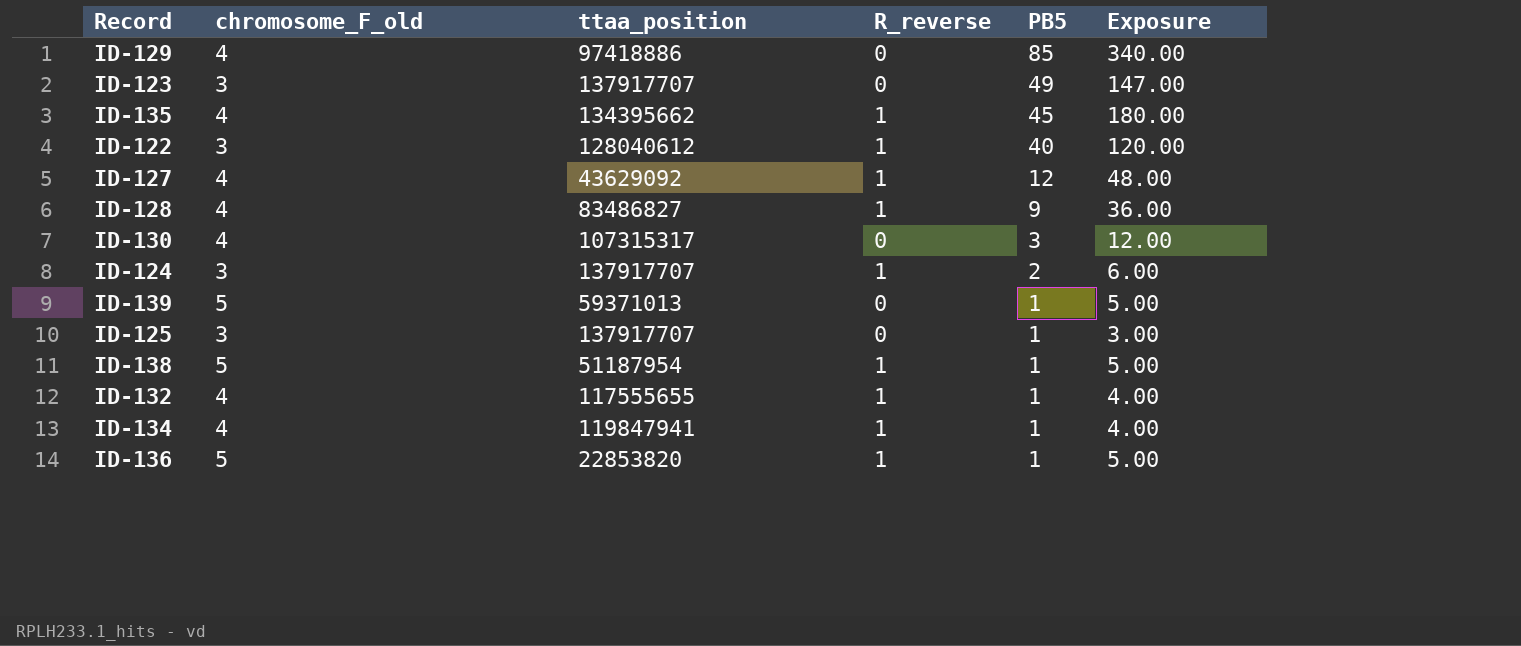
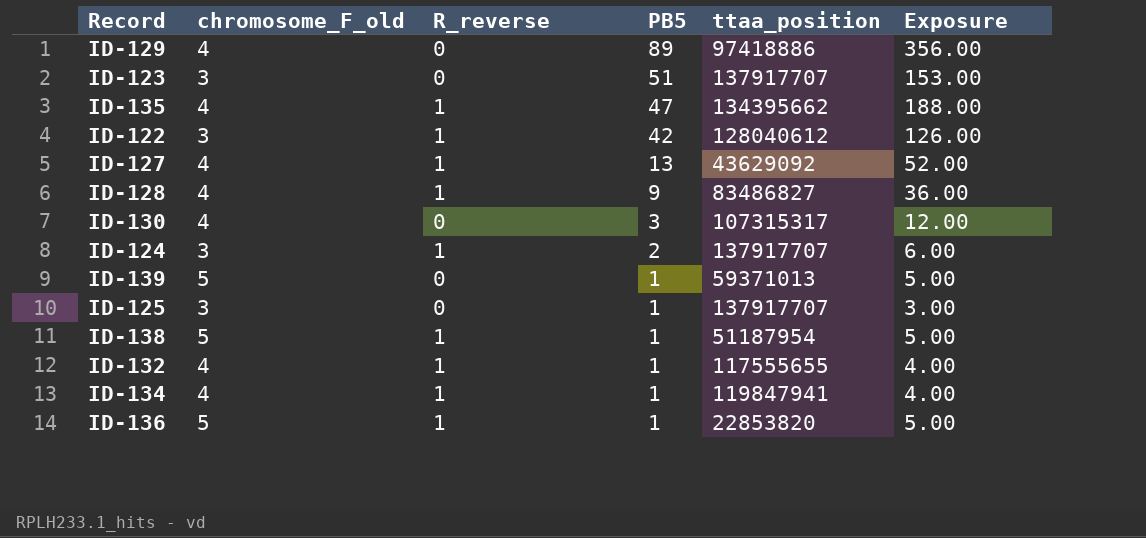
column ttaa_position | position: 3 -> 5
ID-129 | PB5: 85 -> 89
ID-129 | Exposure: 340.00 -> 356.00
ID-123 | PB5: 49 -> 51
ID-123 | Exposure: 147.00 -> 153.00
ID-135 | PB5: 45 -> 47
ID-135 | Exposure: 180.00 -> 188.00
ID-122 | PB5: 40 -> 42
ID-122 | Exposure: 120.00 -> 126.00
ID-127 | PB5: 12 -> 13
ID-127 | Exposure: 48.00 -> 52.00

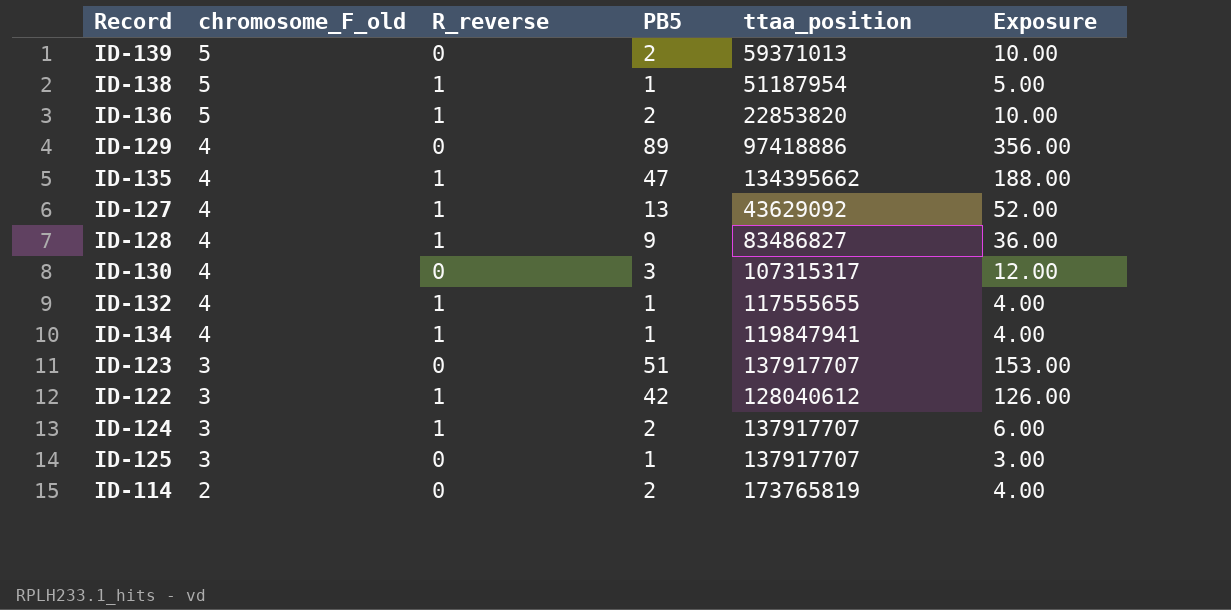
row order: PB5 descending -> chromosome_F_old descending
ID-139 | PB5: 1 -> 2
ID-139 | Exposure: 5.00 -> 10.00
ID-136 | PB5: 1 -> 2
ID-136 | Exposure: 5.00 -> 10.00
row ID-114: none -> 2 | 0 | 2 | 173765819 | 4.00

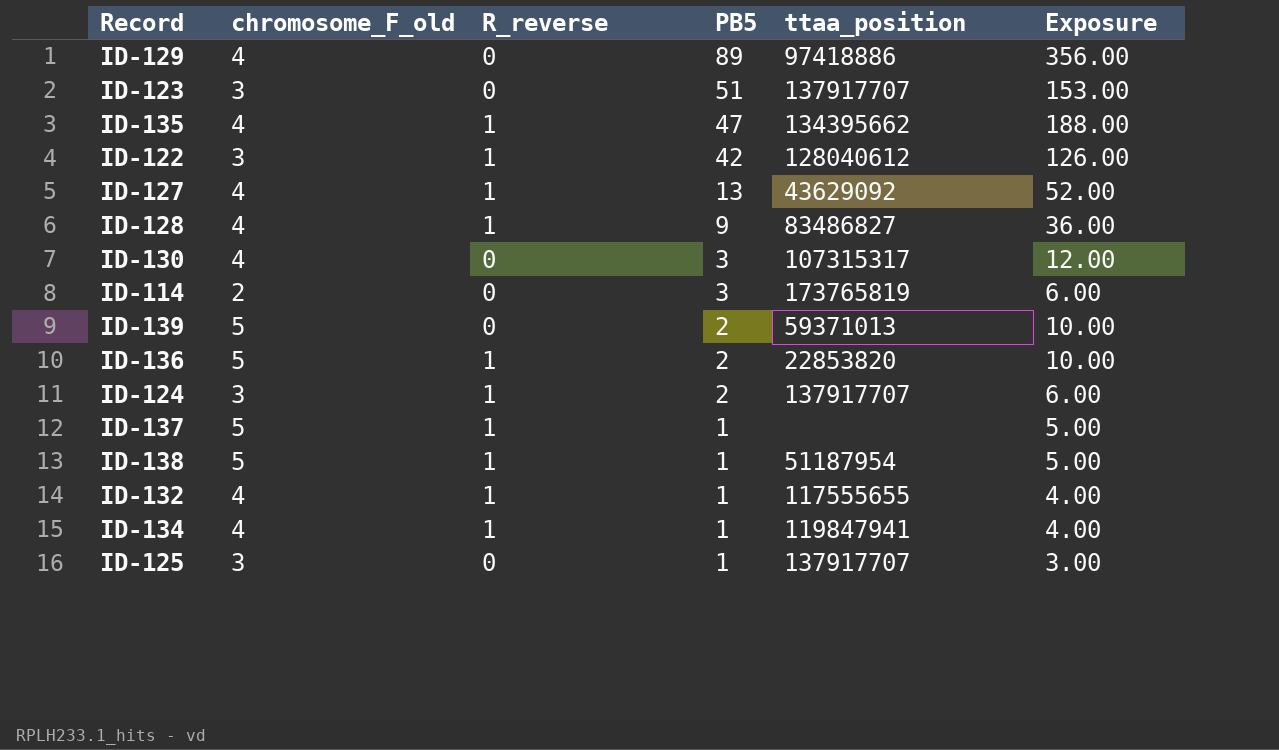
row order: chromosome_F_old descending -> PB5 descending
ID-114 | PB5: 2 -> 3
ID-114 | Exposure: 4.00 -> 6.00
row ID-137: none -> 5 | 1 | 1 | none | 5.00

